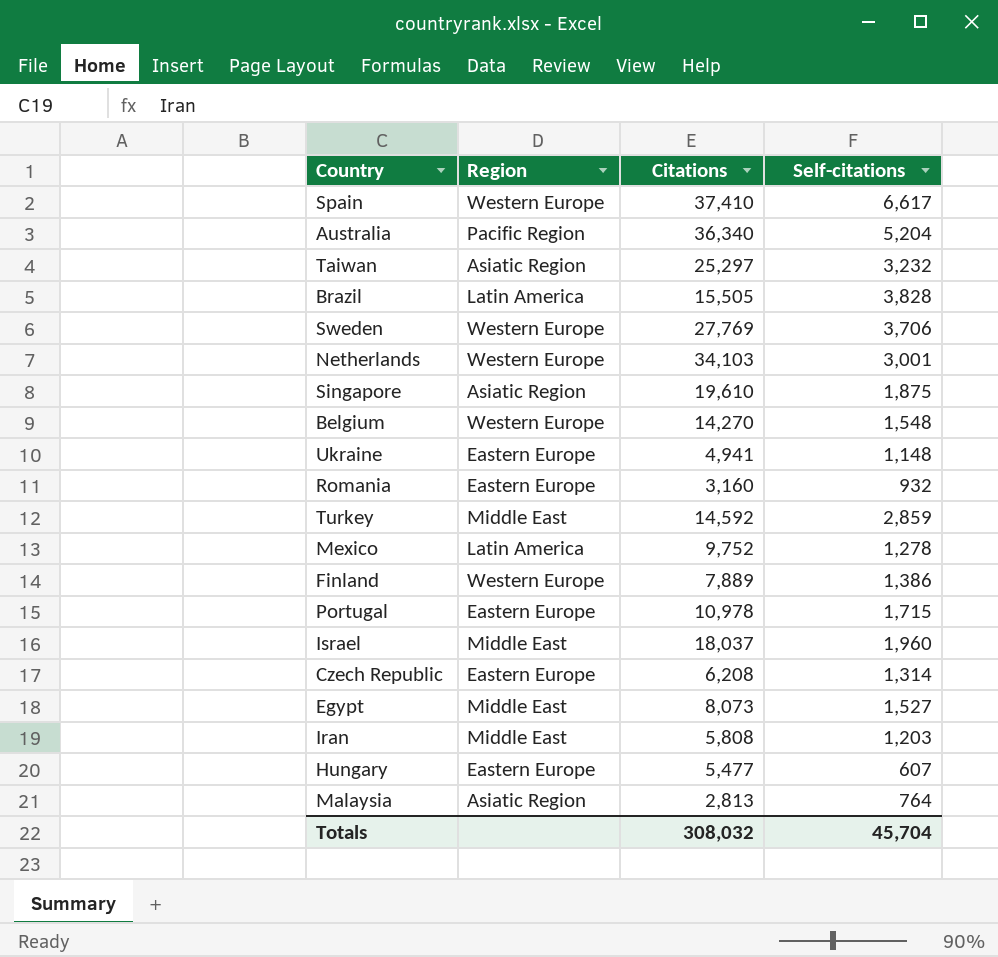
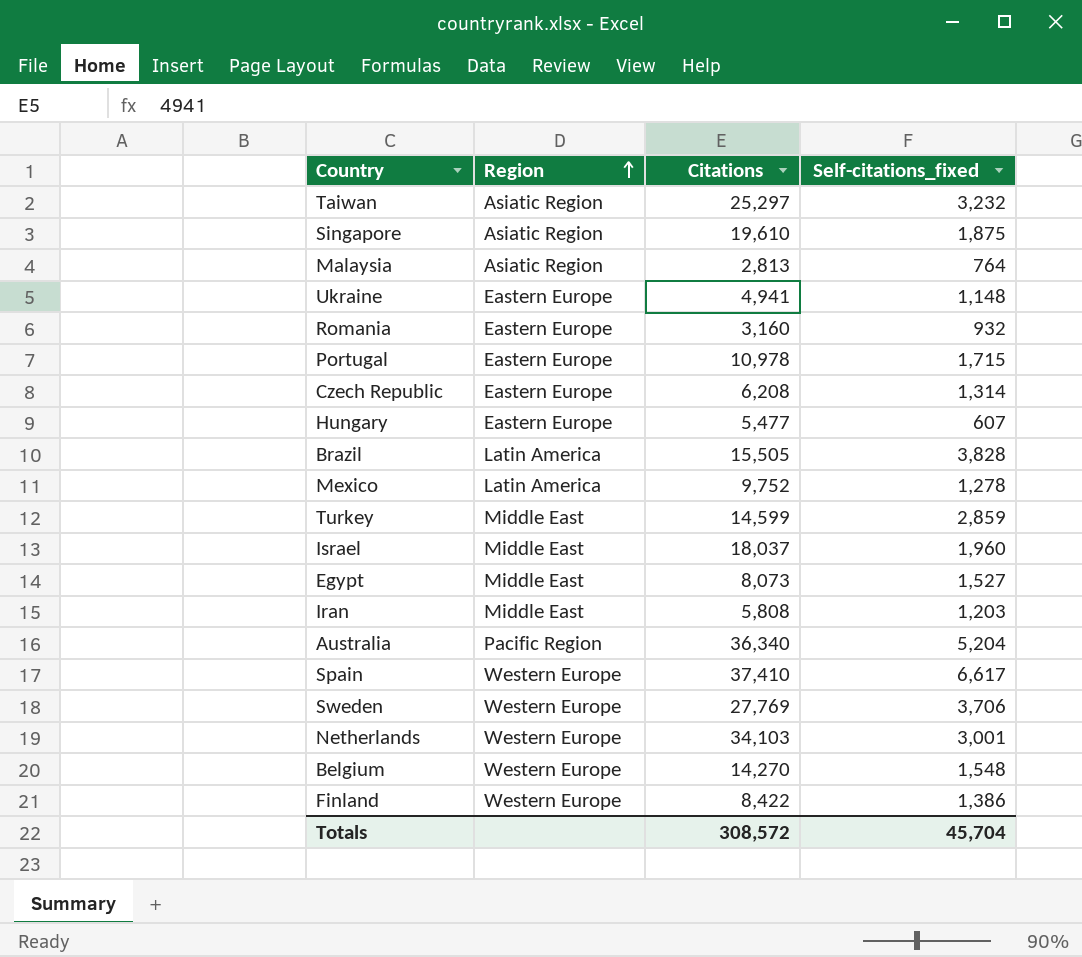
row order: none -> Region ascending
column name: Self-citations -> Self-citations_fixed
Turkey | Citations: 14,592 -> 14,599
Finland | Citations: 7,889 -> 8,422
Totals | Citations: 308,032 -> 308,572

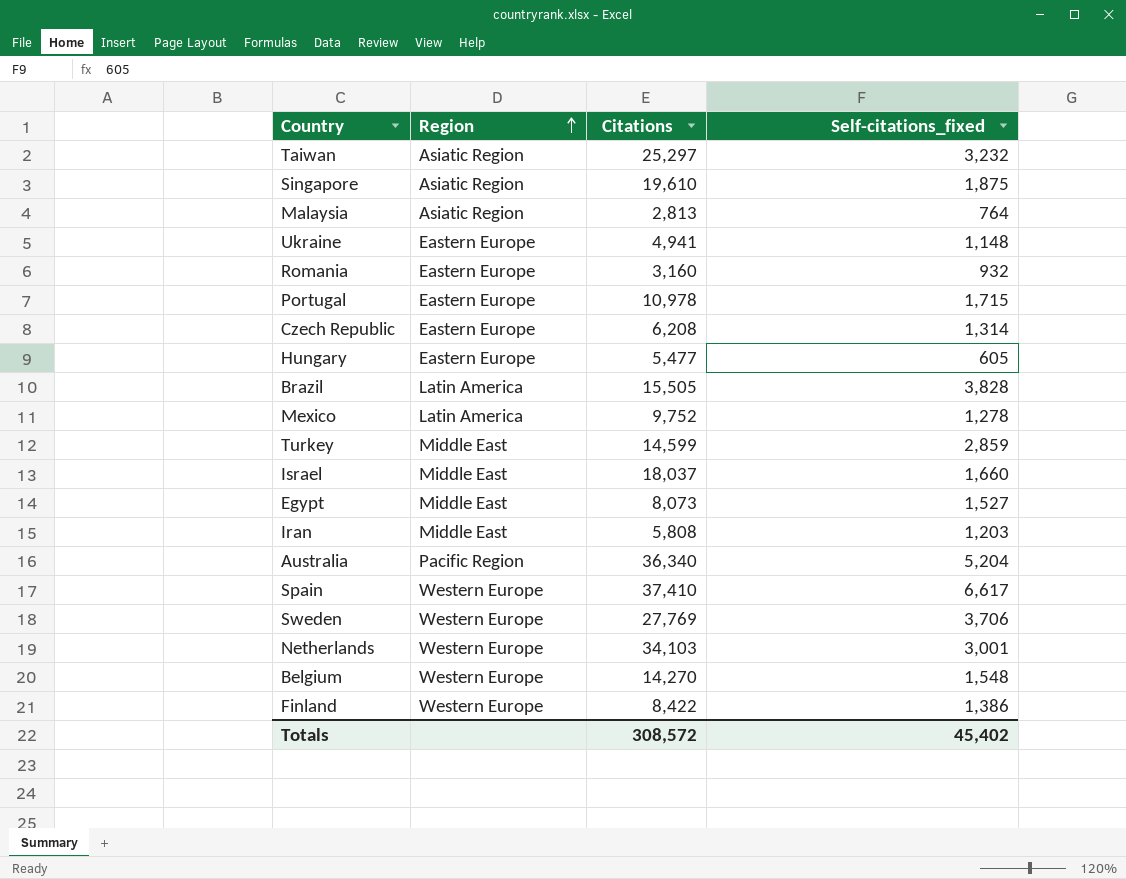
Hungary | Self-citations_fixed: 607 -> 605
Israel | Self-citations_fixed: 1,960 -> 1,660
Totals | Self-citations_fixed: 45,704 -> 45,402

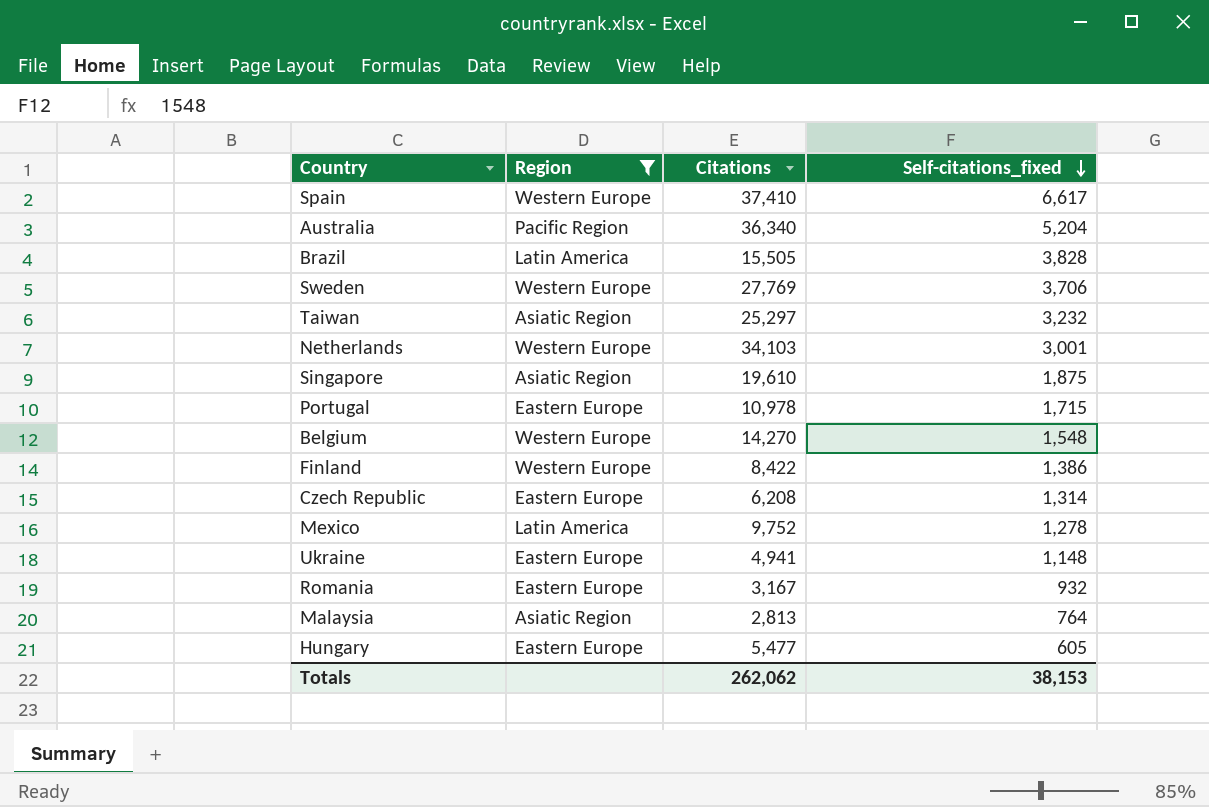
filter: none -> Region != Middle East
row order: Region ascending -> Self-citations_fixed descending
Romania | Citations: 3,160 -> 3,167
Totals | Citations: 308,572 -> 262,062
Totals | Self-citations_fixed: 45,402 -> 38,153

